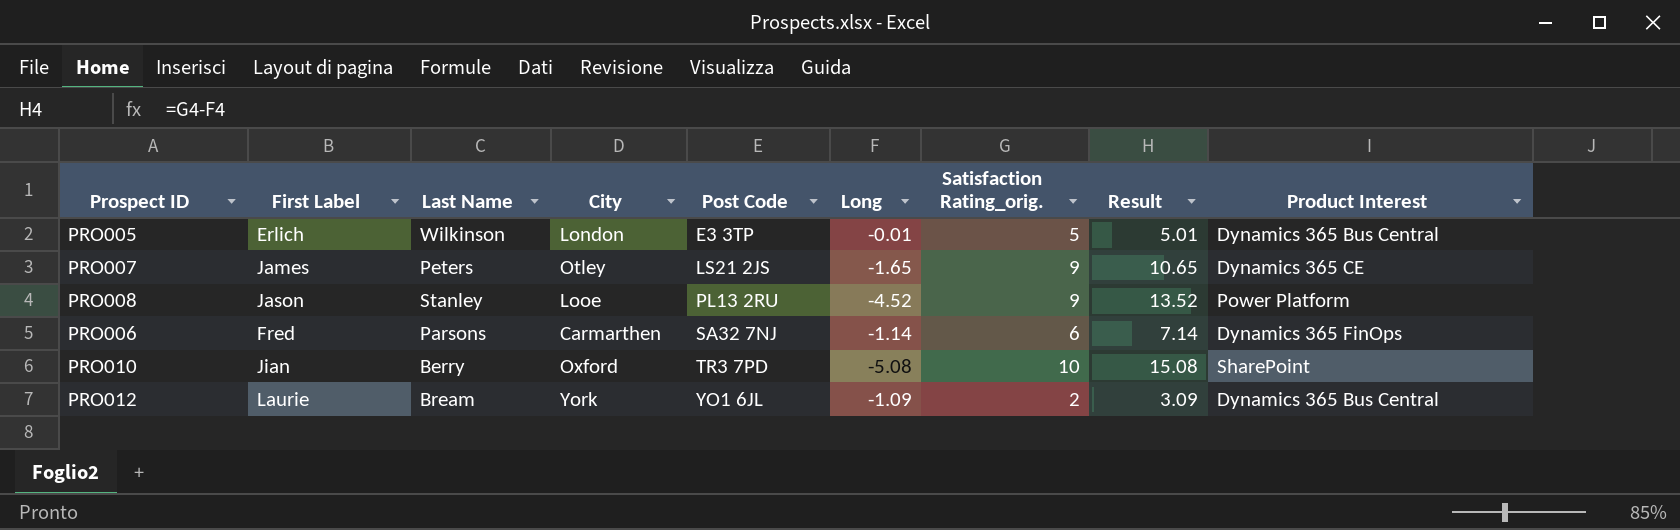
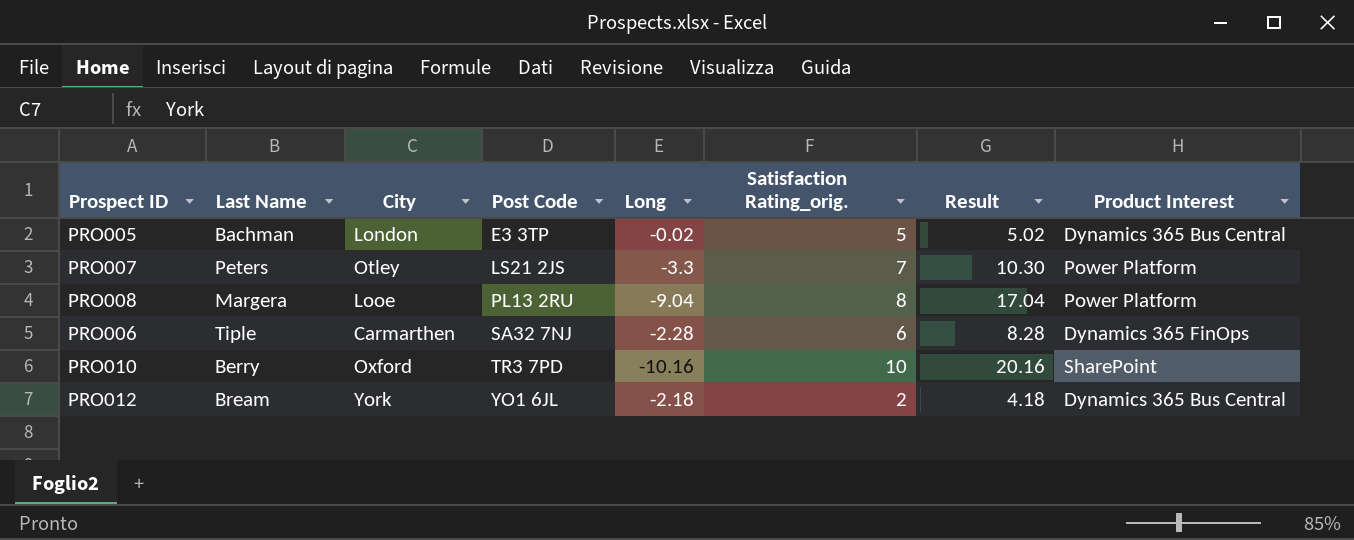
column First Label | position: 2 -> none
PRO005 | Last Name: Wilkinson -> Bachman
PRO005 | Long: -0.01 -> -0.02
PRO005 | Result: 5.01 -> 5.02
PRO007 | Long: -1.65 -> -3.3
PRO007 | Satisfaction Rating_orig.: 9 -> 7
PRO007 | Result: 10.65 -> 10.30
PRO007 | Product Interest: Dynamics 365 CE -> Power Platform
PRO008 | Last Name: Stanley -> Margera
PRO008 | Long: -4.52 -> -9.04
PRO008 | Satisfaction Rating_orig.: 9 -> 8
PRO008 | Result: 13.52 -> 17.04
PRO006 | Last Name: Parsons -> Tiple
PRO006 | Long: -1.14 -> -2.28
PRO006 | Result: 7.14 -> 8.28
PRO010 | Long: -5.08 -> -10.16
PRO010 | Result: 15.08 -> 20.16
PRO012 | Long: -1.09 -> -2.18
PRO012 | Result: 3.09 -> 4.18

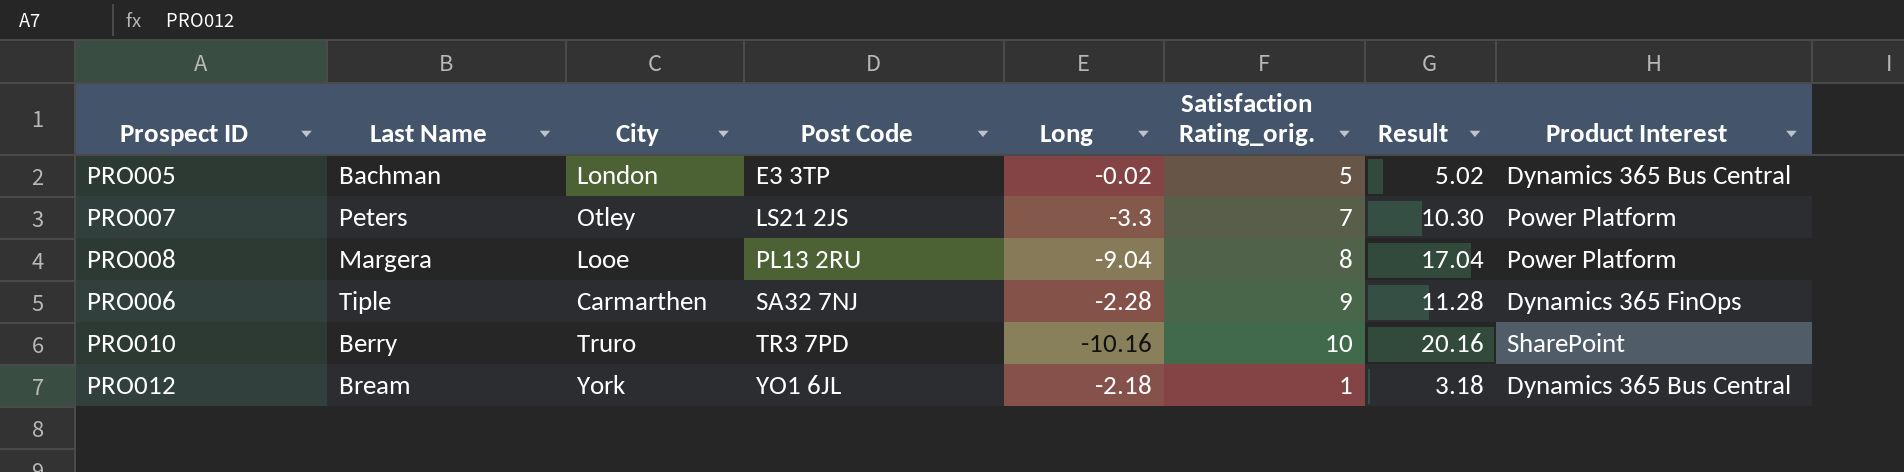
PRO006 | Satisfaction Rating_orig.: 6 -> 9
PRO006 | Result: 8.28 -> 11.28
PRO010 | City: Oxford -> Truro
PRO012 | Satisfaction Rating_orig.: 2 -> 1
PRO012 | Result: 4.18 -> 3.18

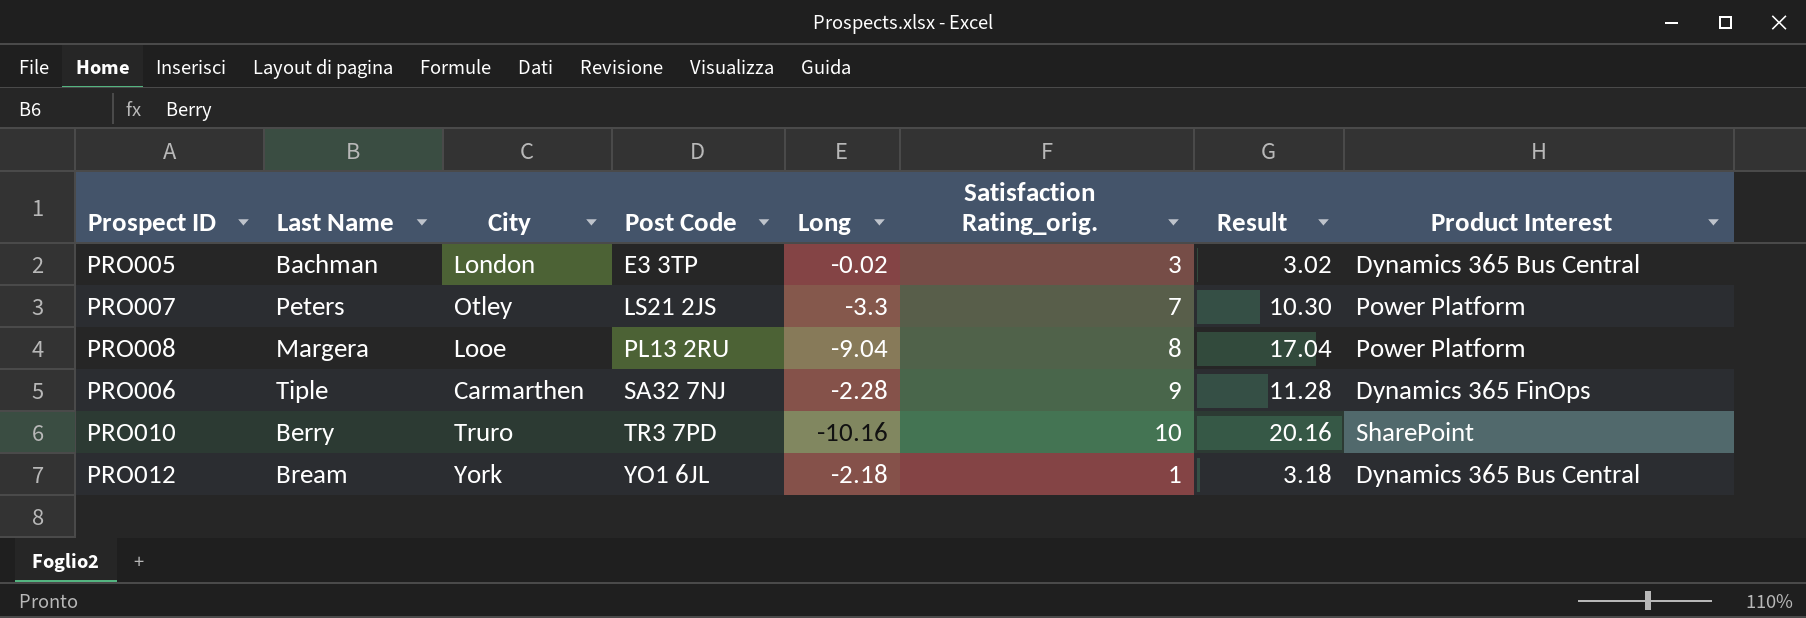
PRO005 | Satisfaction Rating_orig.: 5 -> 3
PRO005 | Result: 5.02 -> 3.02

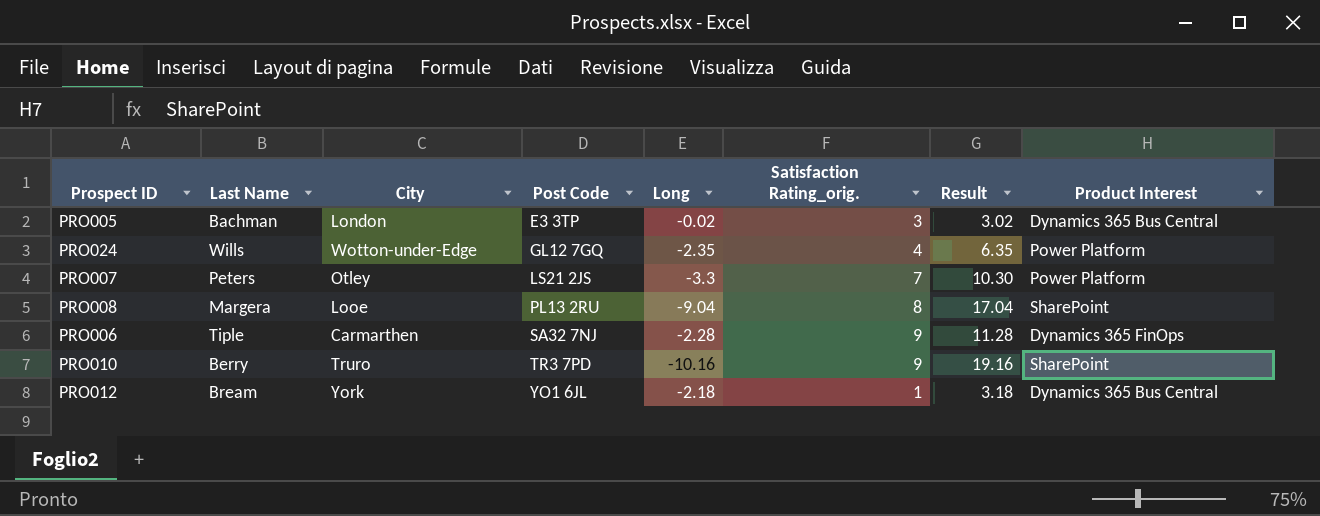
row PRO024: none -> Wills | Wotton-under-Edge | GL12 7GQ | -2.35 | 4 | 6.35 | Power Platform
PRO008 | Product Interest: Power Platform -> SharePoint
PRO010 | Satisfaction Rating_orig.: 10 -> 9
PRO010 | Result: 20.16 -> 19.16

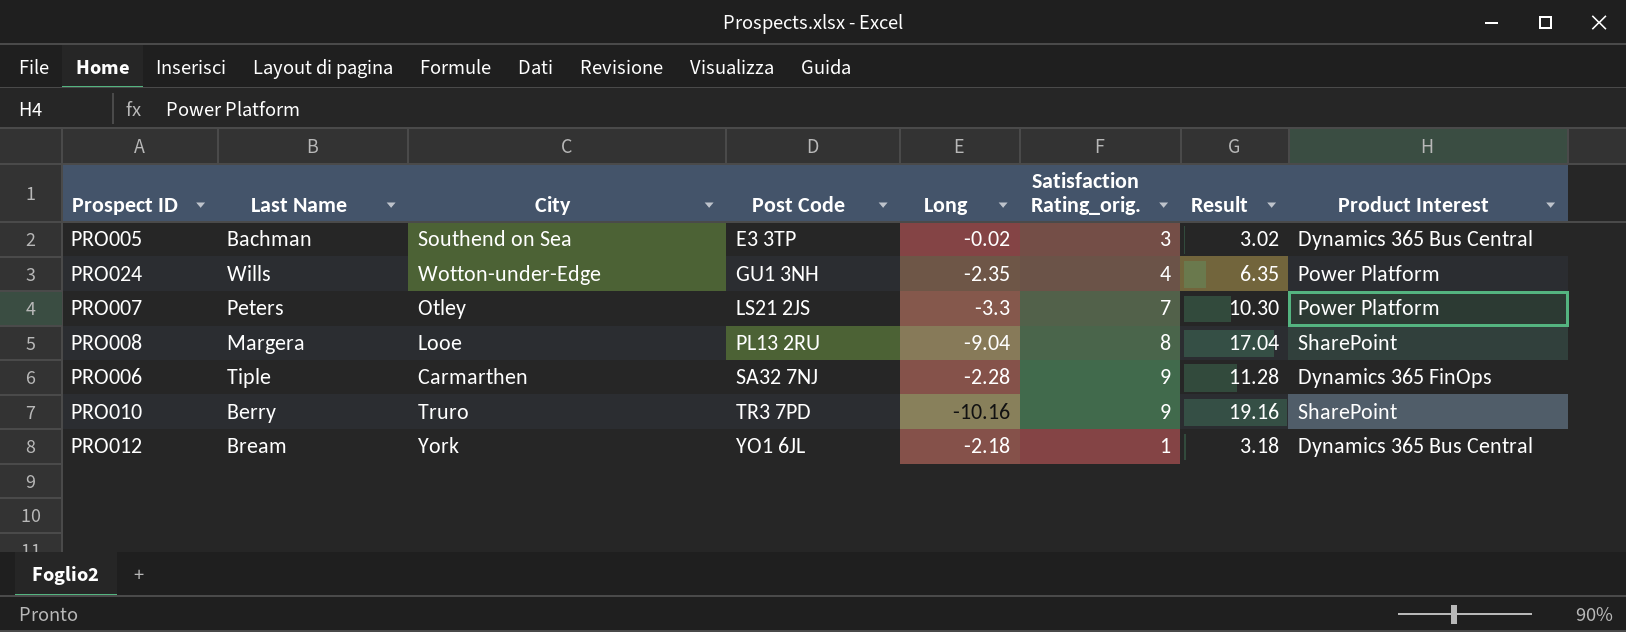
PRO005 | City: London -> Southend on Sea
PRO024 | Post Code: GL12 7GQ -> GU1 3NH

